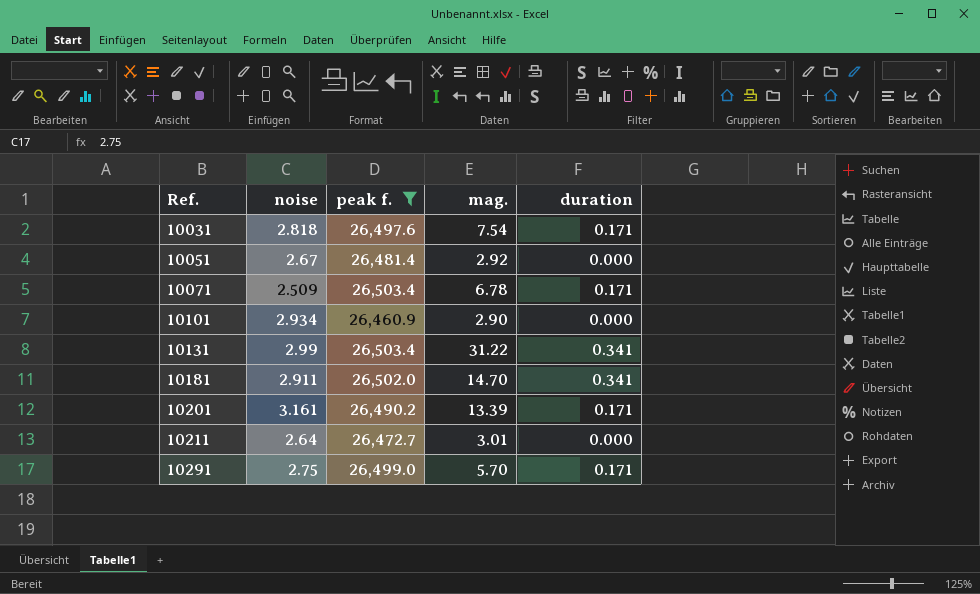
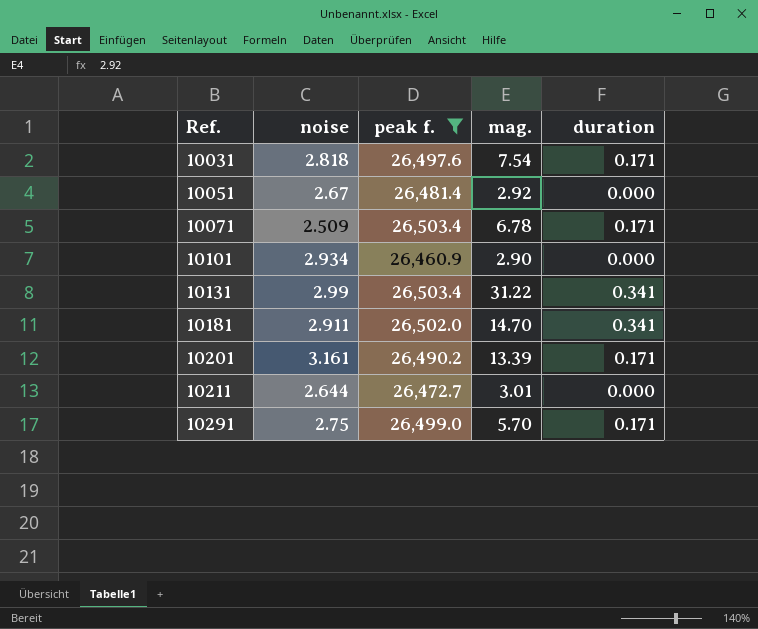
10211 | noise: 2.64 -> 2.644

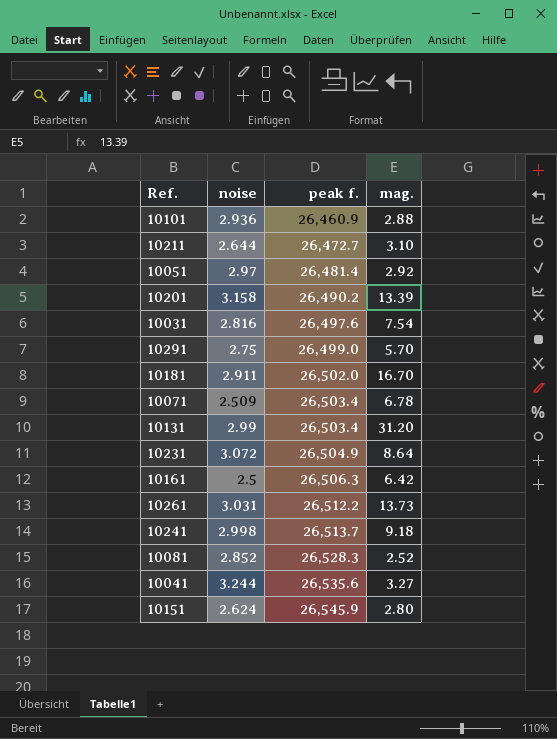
filter: peak f. <= 26,503.4 -> none
row order: Ref. ascending -> peak f. ascending
column duration | position: 5 -> none
10101 | noise: 2.934 -> 2.936
10101 | mag.: 2.90 -> 2.88
10211 | mag.: 3.01 -> 3.10
10051 | noise: 2.67 -> 2.97
10201 | noise: 3.161 -> 3.158
10031 | noise: 2.818 -> 2.816
10181 | mag.: 14.70 -> 16.70
10131 | mag.: 31.22 -> 31.20

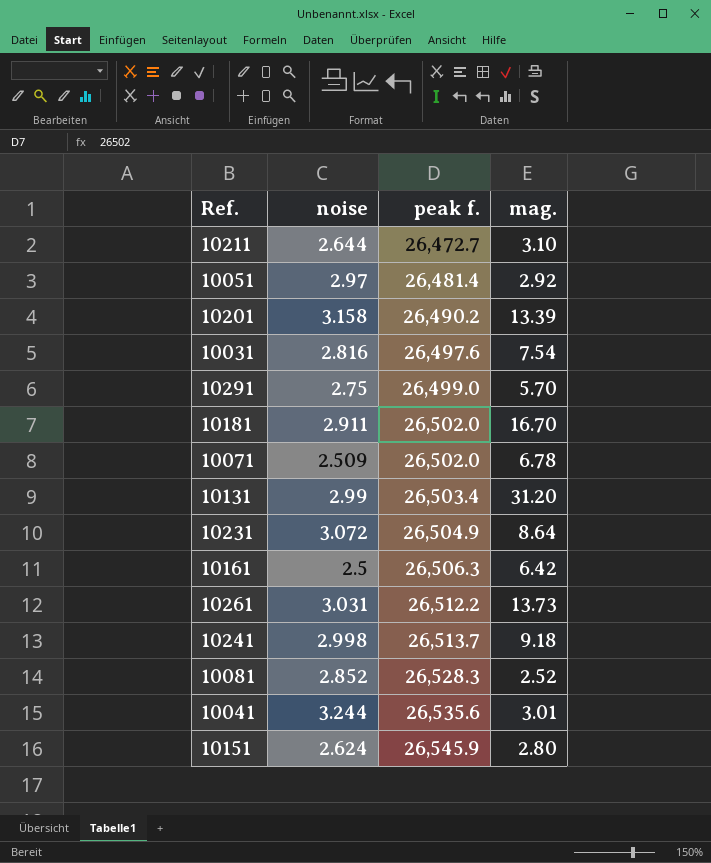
row 10101: 2.936 | 26,460.9 | 2.88 -> none
10071 | peak f.: 26,503.4 -> 26,502.0
10041 | mag.: 3.27 -> 3.01

